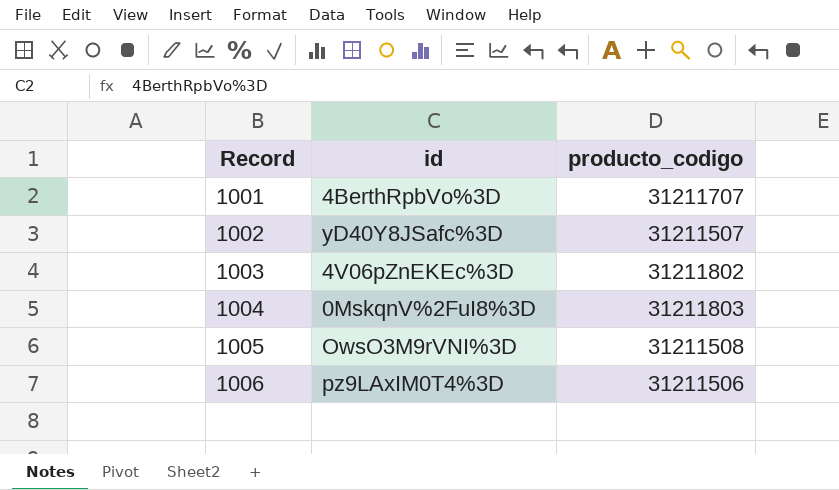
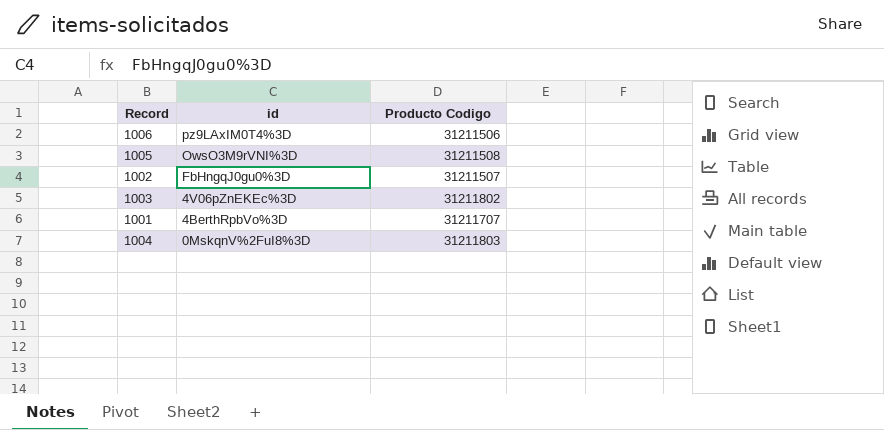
row order: Record ascending -> id descending
column name: producto_codigo -> Producto Codigo
1002 | id: yD40Y8JSafc%3D -> FbHngqJ0gu0%3D

